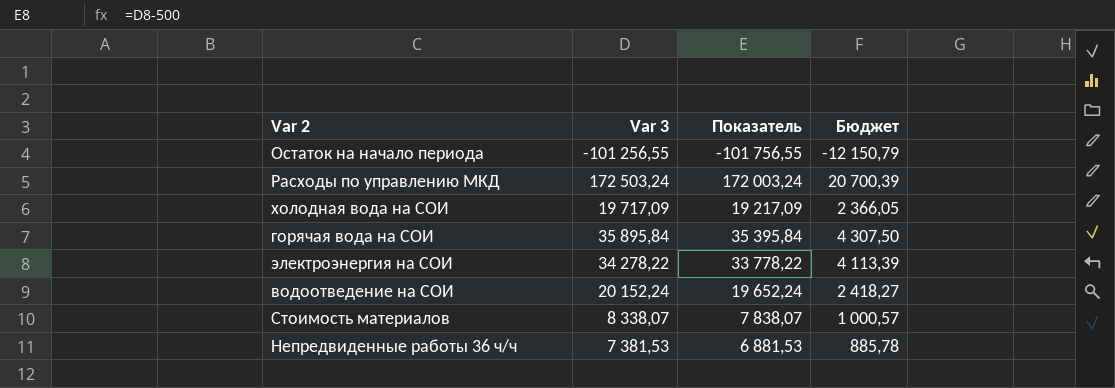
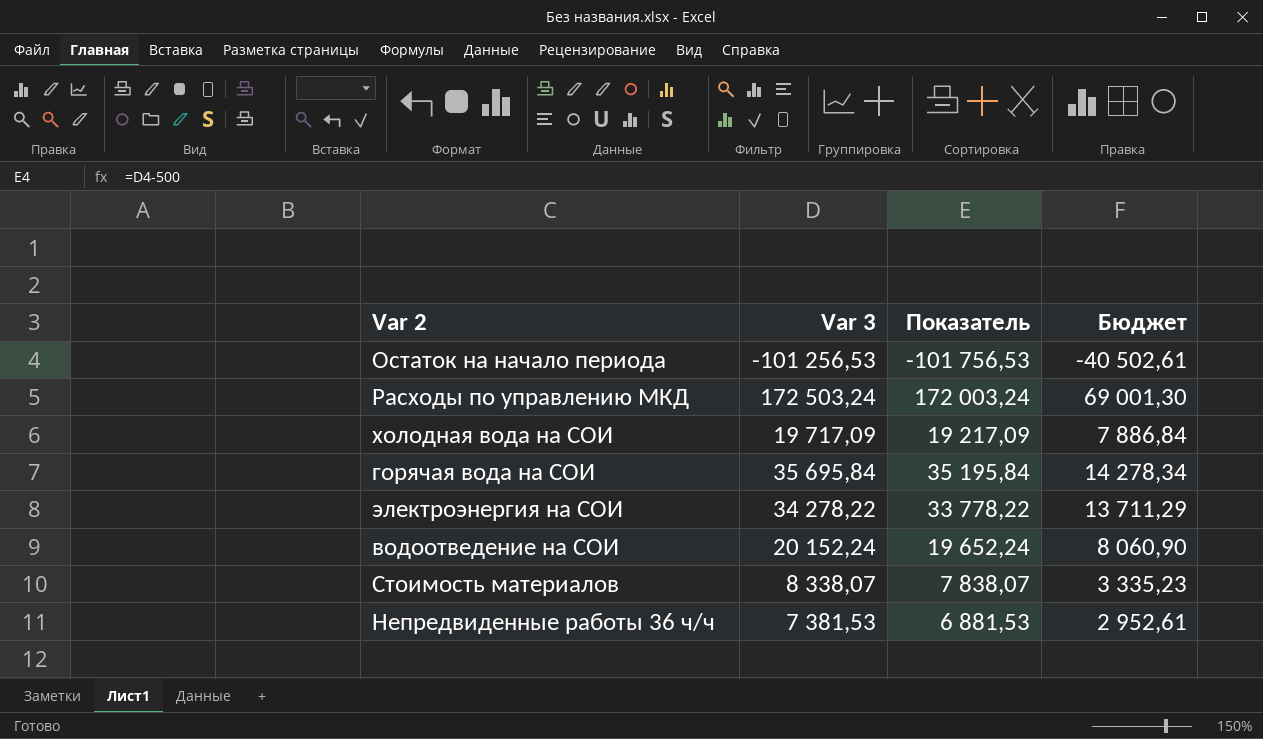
column Бюджет | formula: [Var 3] * 0,12 -> [Var 3] * 0,4
Остаток на начало периода | Var 3: -101 256,55 -> -101 256,53
Остаток на начало периода | Показатель: -101 756,55 -> -101 756,53
горячая вода на СОИ | Var 3: 35 895,84 -> 35 695,84
горячая вода на СОИ | Показатель: 35 395,84 -> 35 195,84

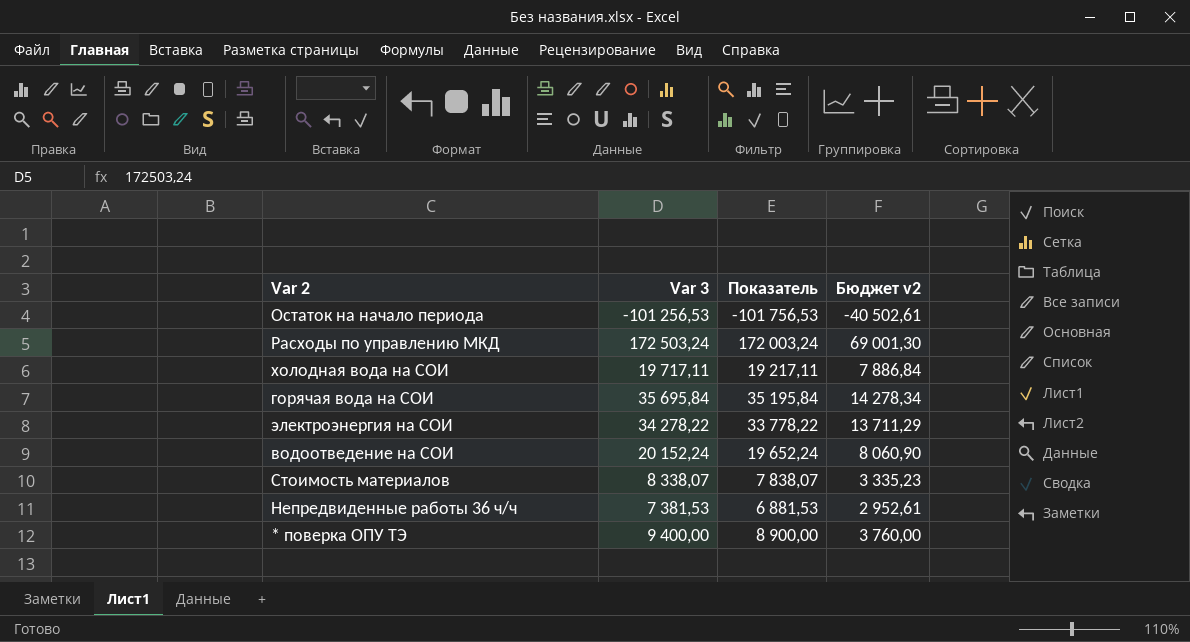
column name: Бюджет -> Бюджет v2
холодная вода на СОИ | Var 3: 19 717,09 -> 19 717,11
холодная вода на СОИ | Показатель: 19 217,09 -> 19 217,11
row * поверка ОПУ ТЭ: none -> 9 400,00 | 8 900,00 | 3 760,00

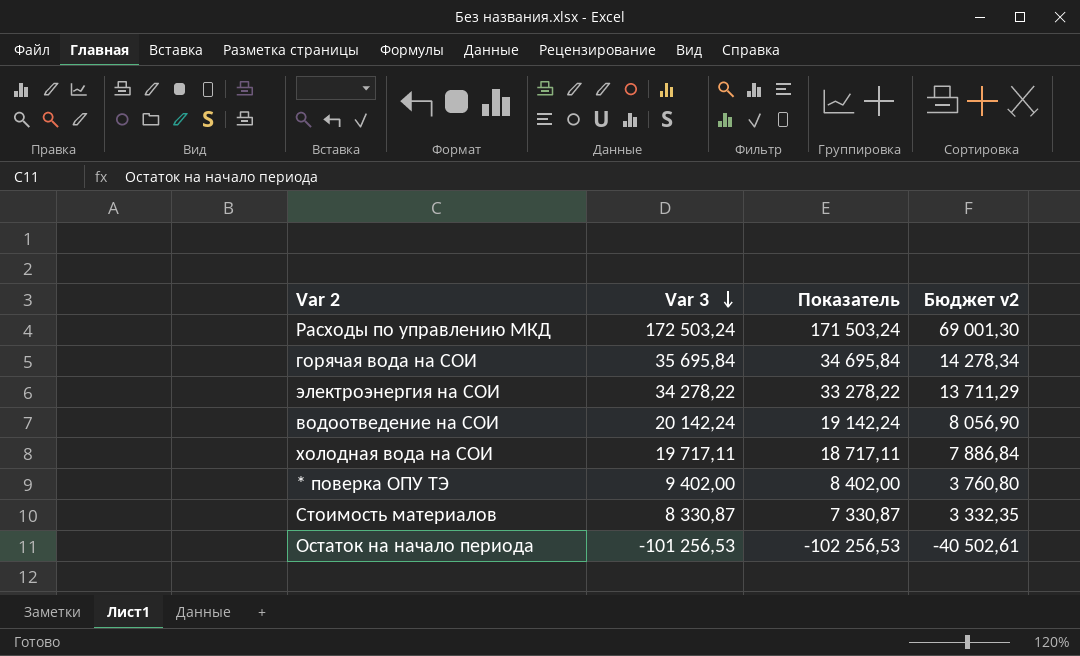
row order: none -> Var 3 descending
column Показатель | formula: [Var 3] - 500 -> [Var 3] - 1000
row Непредвиденные работы 36 ч/ч: 7 381,53 | 6 881,53 | 2 952,61 -> none
водоотведение на СОИ | Var 3: 20 152,24 -> 20 142,24
водоотведение на СОИ | Бюджет v2: 8 060,90 -> 8 056,90
* поверка ОПУ ТЭ | Var 3: 9 400,00 -> 9 402,00
* поверка ОПУ ТЭ | Бюджет v2: 3 760,00 -> 3 760,80
Стоимость материалов | Var 3: 8 338,07 -> 8 330,87
Стоимость материалов | Бюджет v2: 3 335,23 -> 3 332,35

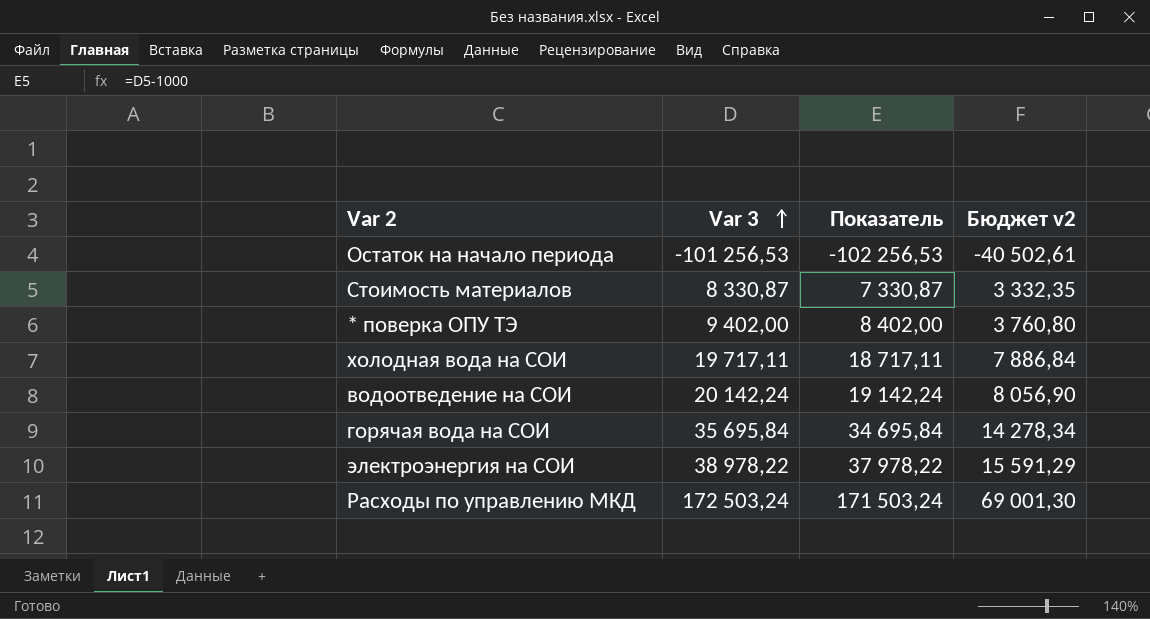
row order: Var 3 descending -> Var 3 ascending
электроэнергия на СОИ | Var 3: 34 278,22 -> 38 978,22
электроэнергия на СОИ | Показатель: 33 278,22 -> 37 978,22
электроэнергия на СОИ | Бюджет v2: 13 711,29 -> 15 591,29

